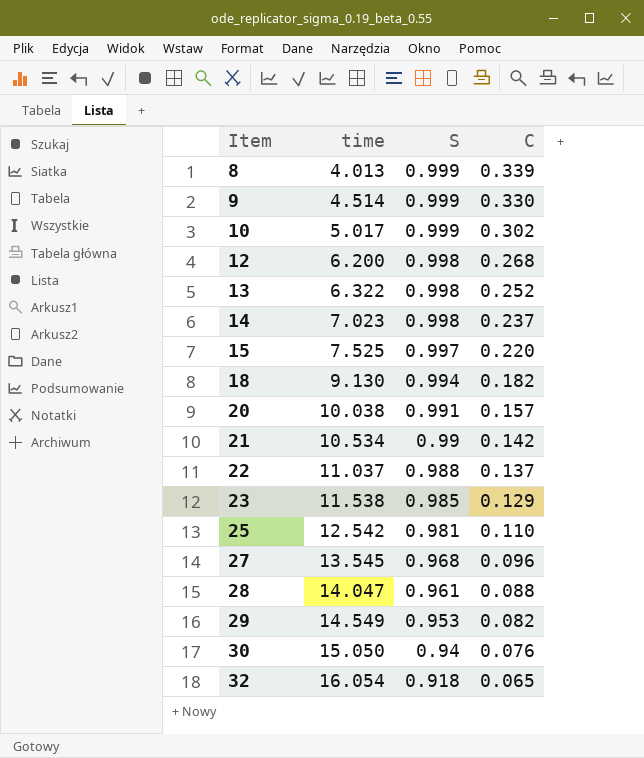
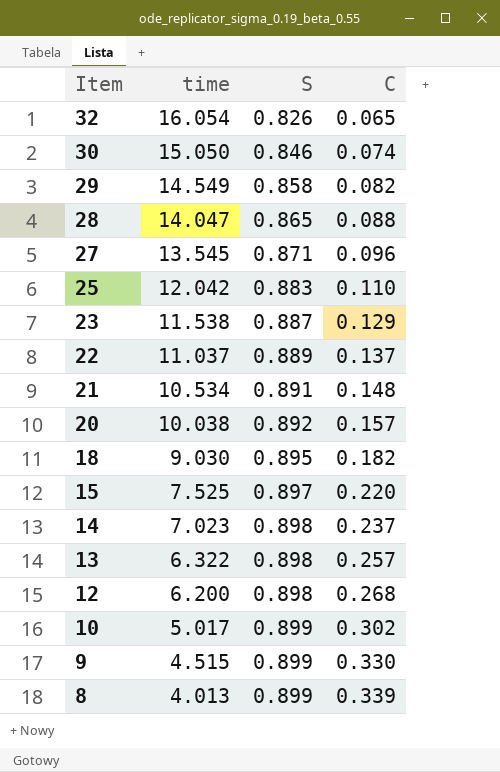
row order: Item ascending -> Item descending
32 | S: 0.918 -> 0.826
30 | S: 0.94 -> 0.846
30 | C: 0.076 -> 0.074
29 | S: 0.953 -> 0.858
28 | S: 0.961 -> 0.865
27 | S: 0.968 -> 0.871
25 | time: 12.542 -> 12.042
25 | S: 0.981 -> 0.883
23 | S: 0.985 -> 0.887
22 | S: 0.988 -> 0.889
21 | S: 0.99 -> 0.891
21 | C: 0.142 -> 0.148
20 | S: 0.991 -> 0.892
18 | time: 9.130 -> 9.030
18 | S: 0.994 -> 0.895
15 | S: 0.997 -> 0.897
14 | S: 0.998 -> 0.898
13 | S: 0.998 -> 0.898
13 | C: 0.252 -> 0.257
12 | S: 0.998 -> 0.898
10 | S: 0.999 -> 0.899
9 | time: 4.514 -> 4.515
9 | S: 0.999 -> 0.899
8 | S: 0.999 -> 0.899

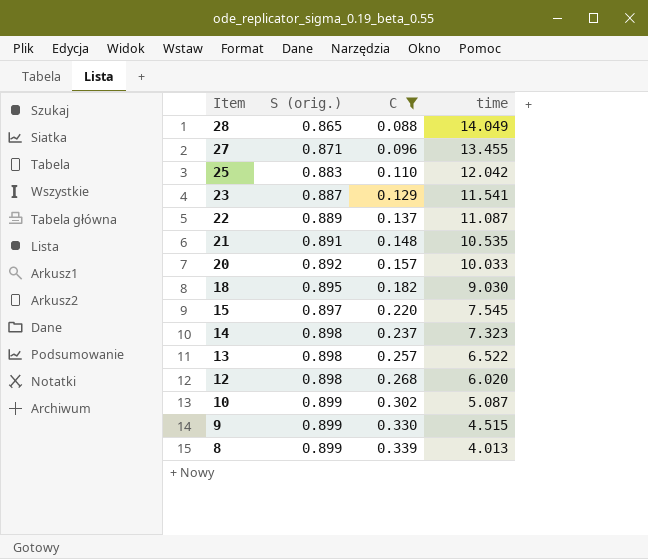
filter: none -> C >= 0.088
column name: S -> S (orig.)
column time | position: 2 -> 4
28 | time: 14.047 -> 14.049
27 | time: 13.545 -> 13.455
23 | time: 11.538 -> 11.541
22 | time: 11.037 -> 11.087
21 | time: 10.534 -> 10.535
20 | time: 10.038 -> 10.033
15 | time: 7.525 -> 7.545
14 | time: 7.023 -> 7.323
13 | time: 6.322 -> 6.522
12 | time: 6.200 -> 6.020
10 | time: 5.017 -> 5.087

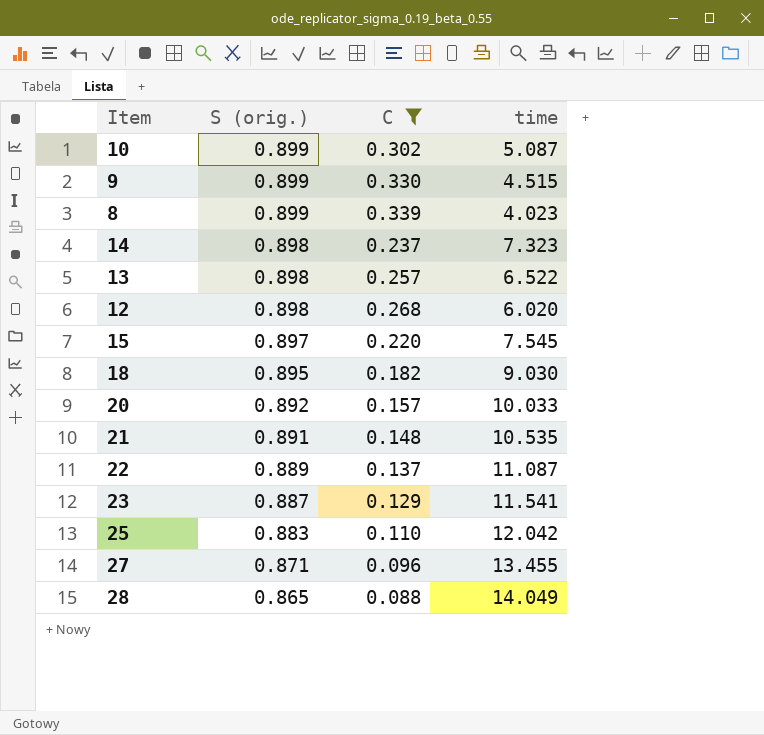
row order: Item descending -> S (orig.) descending
8 | time: 4.013 -> 4.023

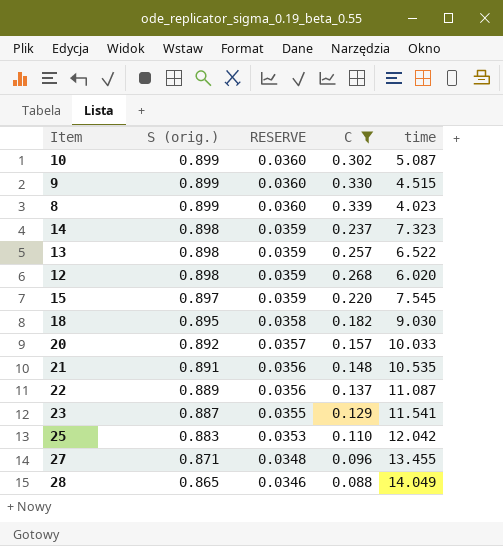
column RESERVE | formula: none -> [S (orig.)] * 0.04

